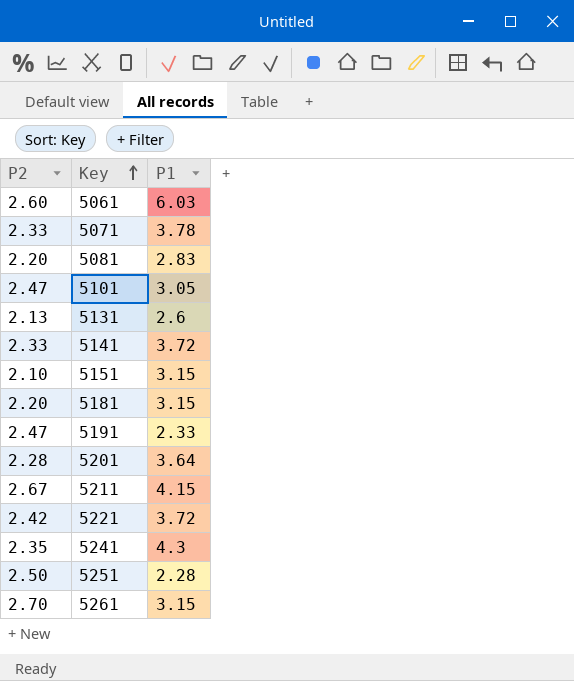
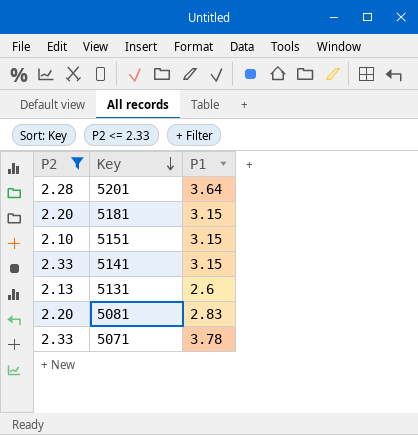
filter: none -> P2 <= 2.33
row order: Key ascending -> Key descending
5141 | P1: 3.72 -> 3.15

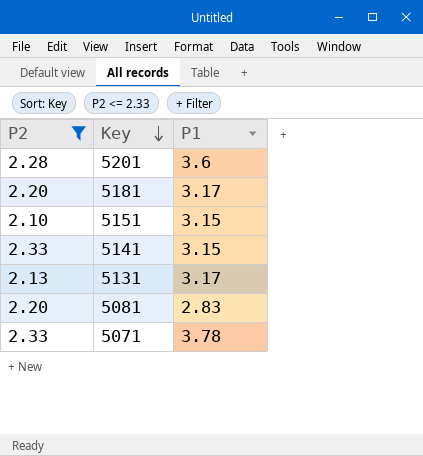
5201 | P1: 3.64 -> 3.6
5181 | P1: 3.15 -> 3.17
5131 | P1: 2.6 -> 3.17

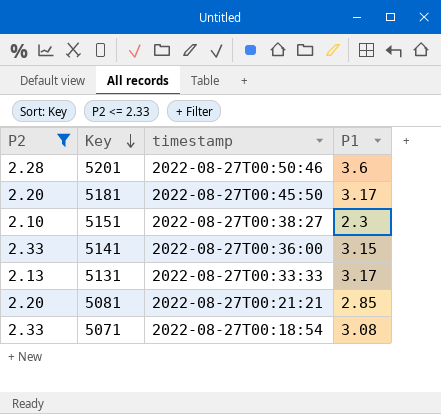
column timestamp | position: none -> 3
5151 | P1: 3.15 -> 2.3
5081 | P1: 2.83 -> 2.85
5071 | P1: 3.78 -> 3.08

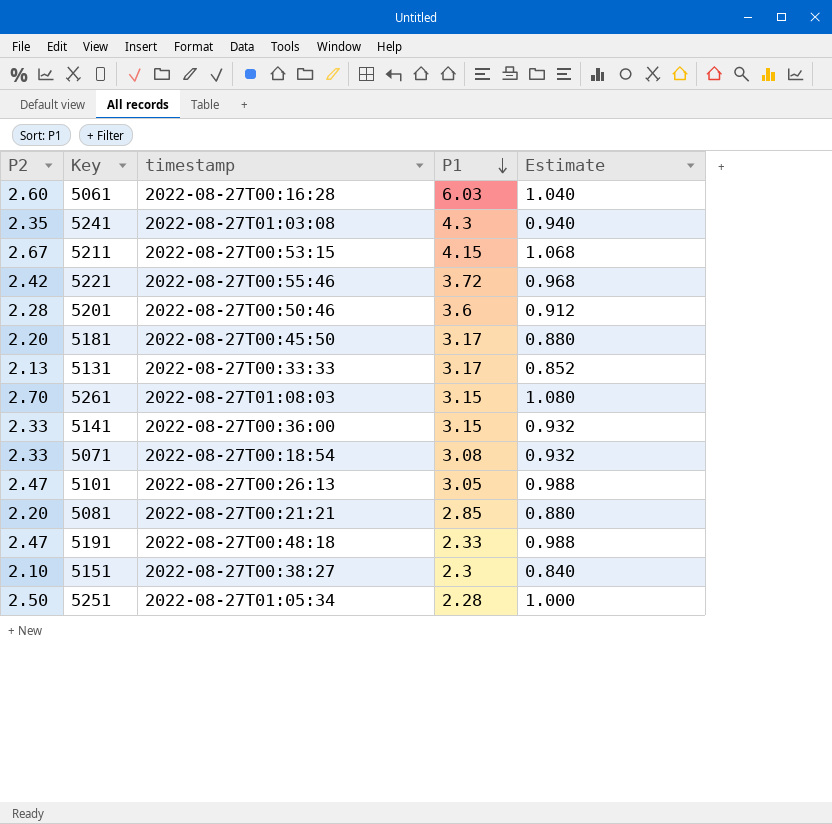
filter: P2 <= 2.33 -> none
row order: Key descending -> P1 descending
column Estimate | formula: none -> [P2] * 0.4

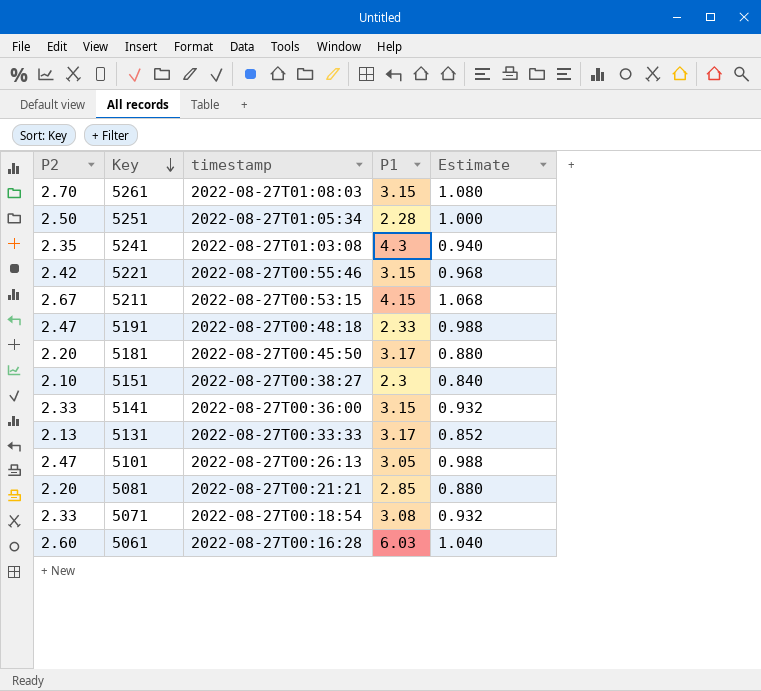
row order: P1 descending -> Key descending
row 5201: 2.28 | 2022-08-27T00:50:46 | 3.6 | 0.912 -> none
5221 | P1: 3.72 -> 3.15

